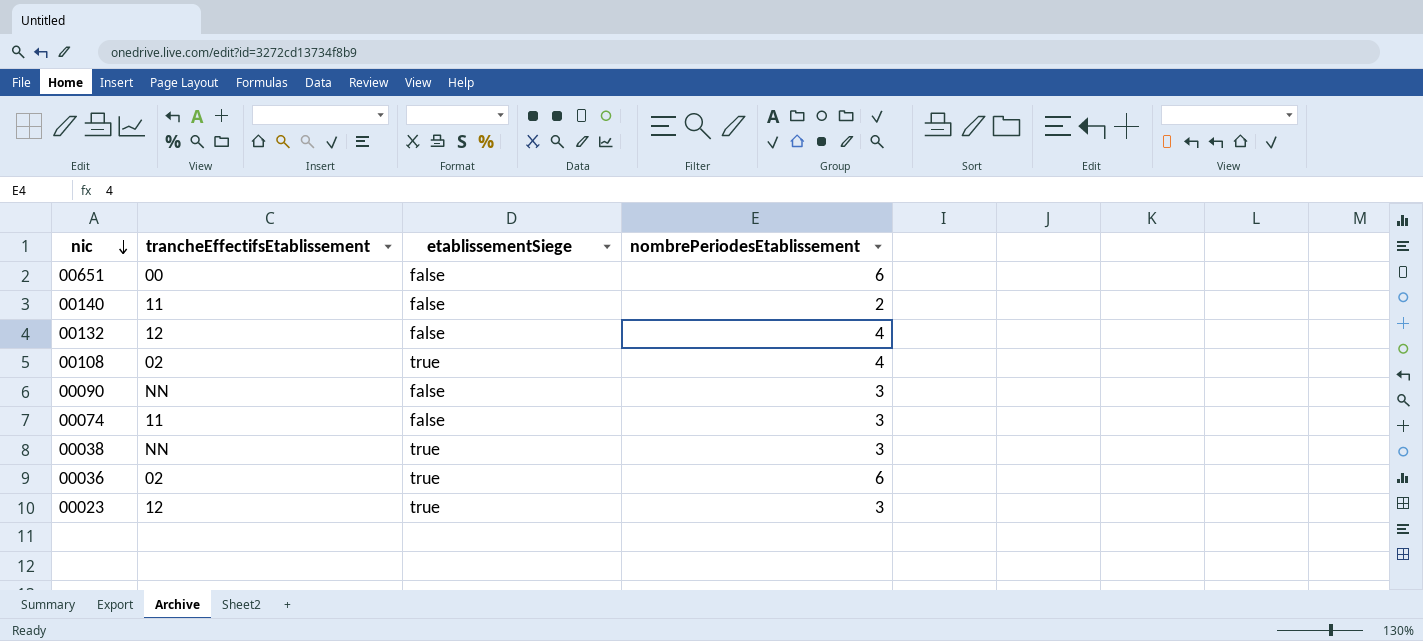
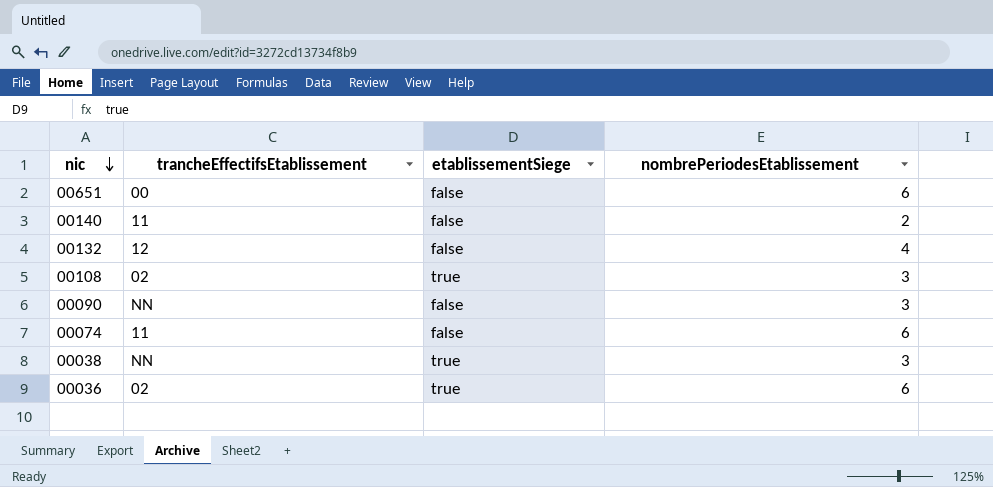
row 00023: 12 | true | 3 -> none
00108 | nombrePeriodesEtablissement: 4 -> 3
00074 | nombrePeriodesEtablissement: 3 -> 6

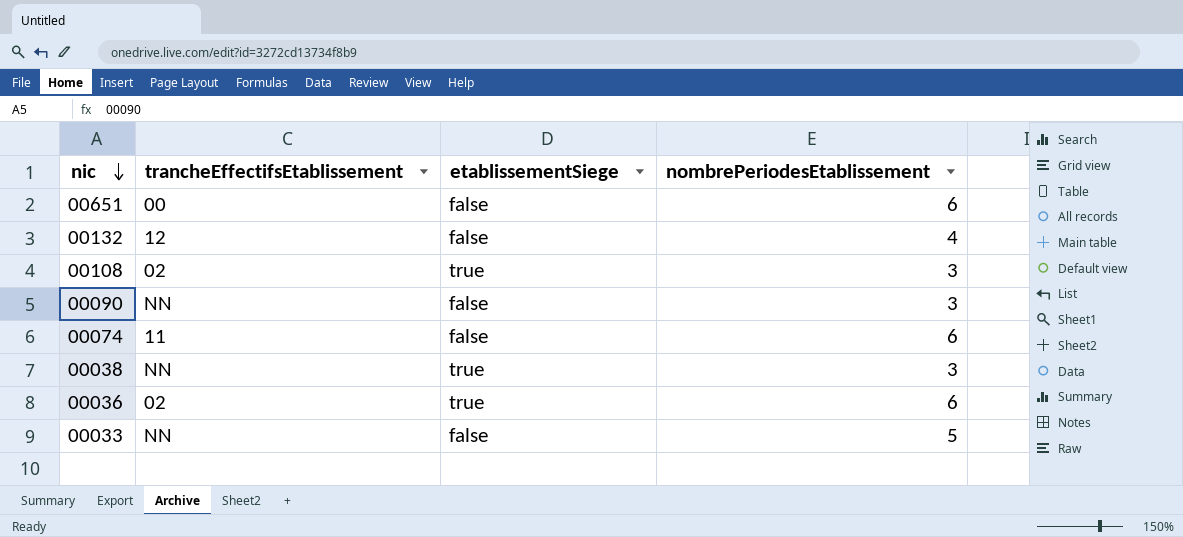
row 00140: 11 | false | 2 -> none
row 00033: none -> NN | false | 5

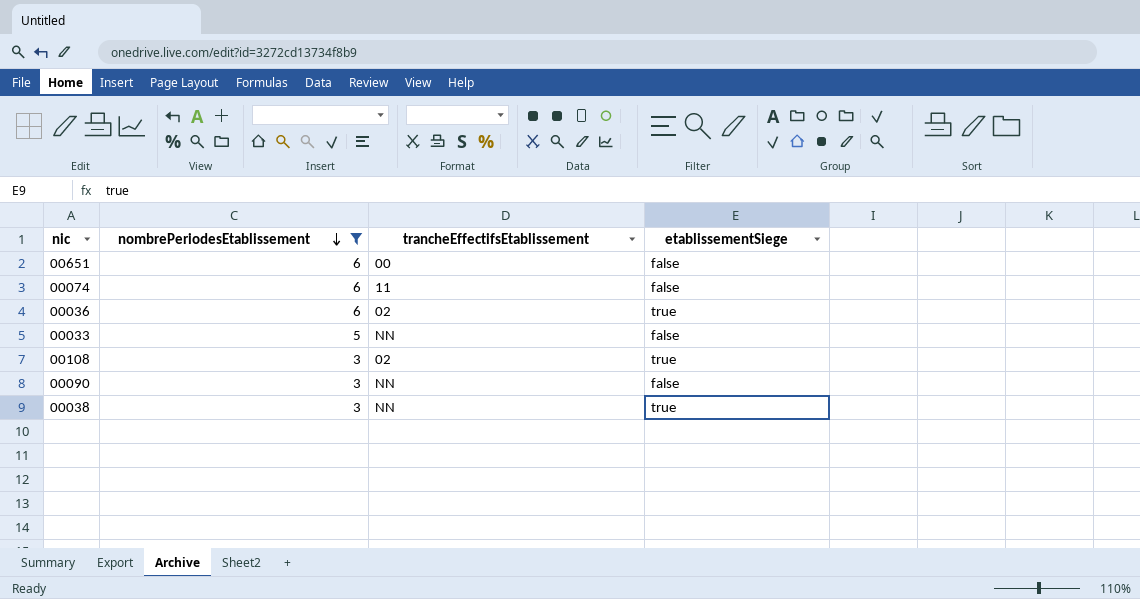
filter: none -> nombrePeriodesEtablissement != 4
row order: nic descending -> nombrePeriodesEtablissement descending
column nombrePeriodesEtablissement | position: 4 -> 2

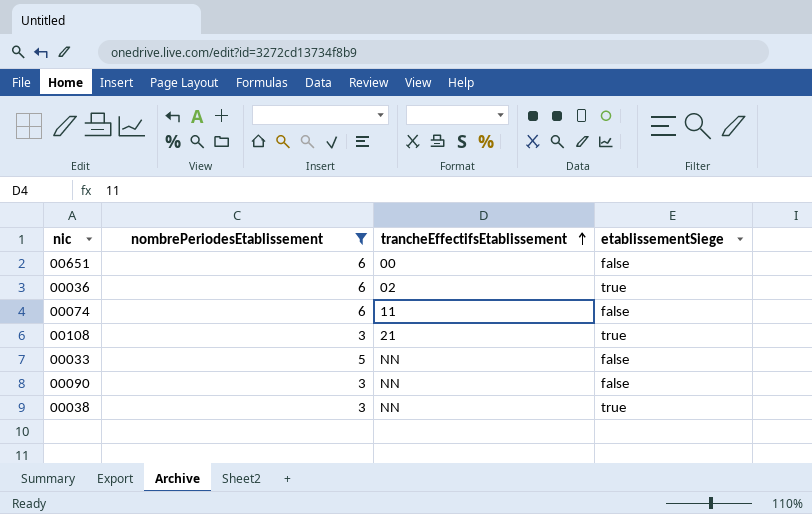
row order: nombrePeriodesEtablissement descending -> trancheEffectifsEtablissement ascending
00108 | trancheEffectifsEtablissement: 02 -> 21

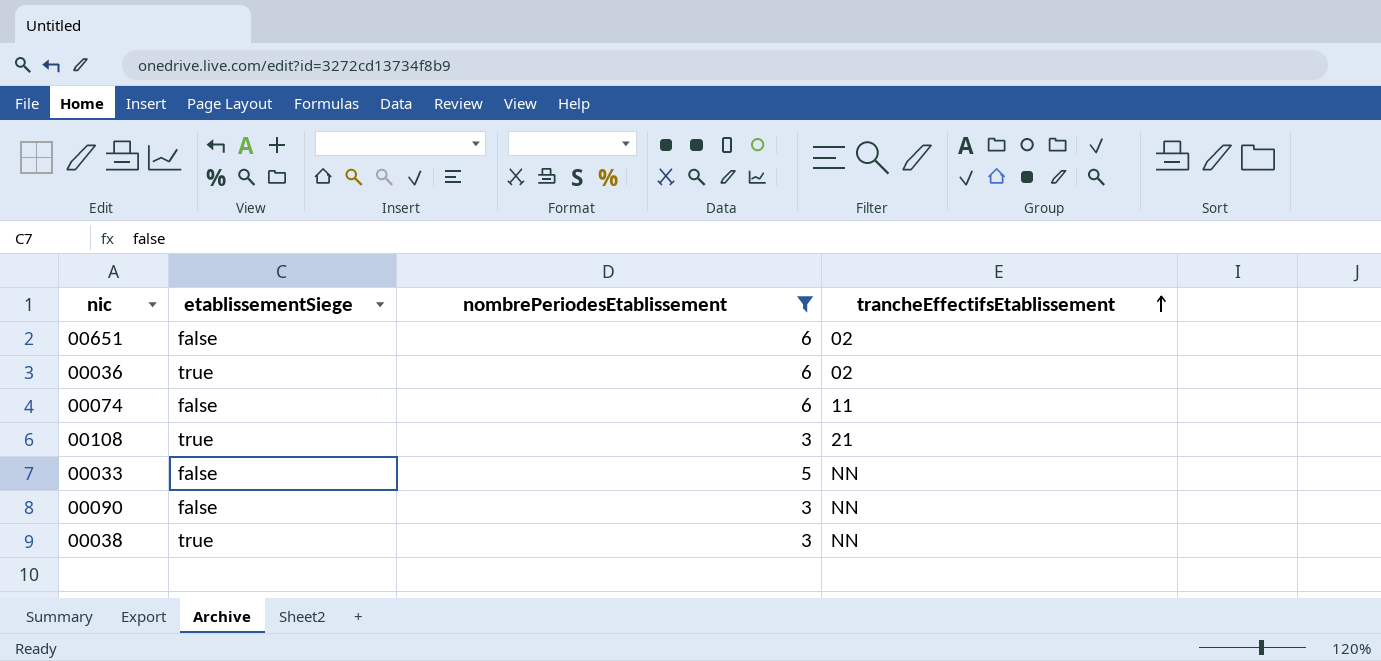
column etablissementSiege | position: 4 -> 2
00651 | trancheEffectifsEtablissement: 00 -> 02

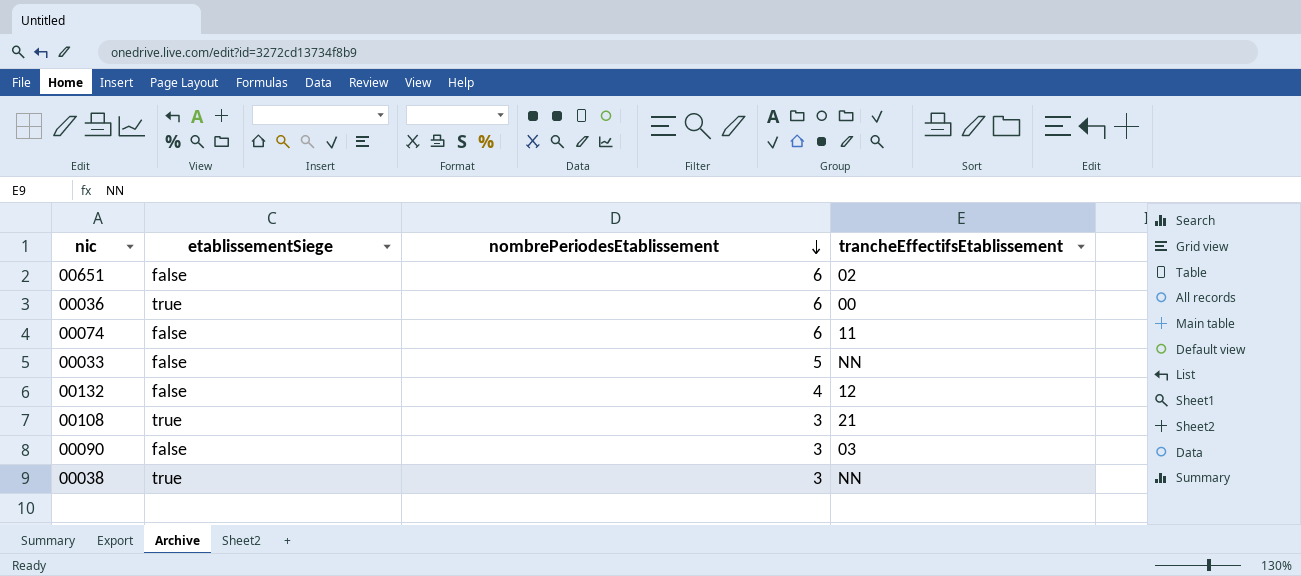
filter: nombrePeriodesEtablissement != 4 -> none
row order: trancheEffectifsEtablissement ascending -> nombrePeriodesEtablissement descending
00036 | trancheEffectifsEtablissement: 02 -> 00
00090 | trancheEffectifsEtablissement: NN -> 03

